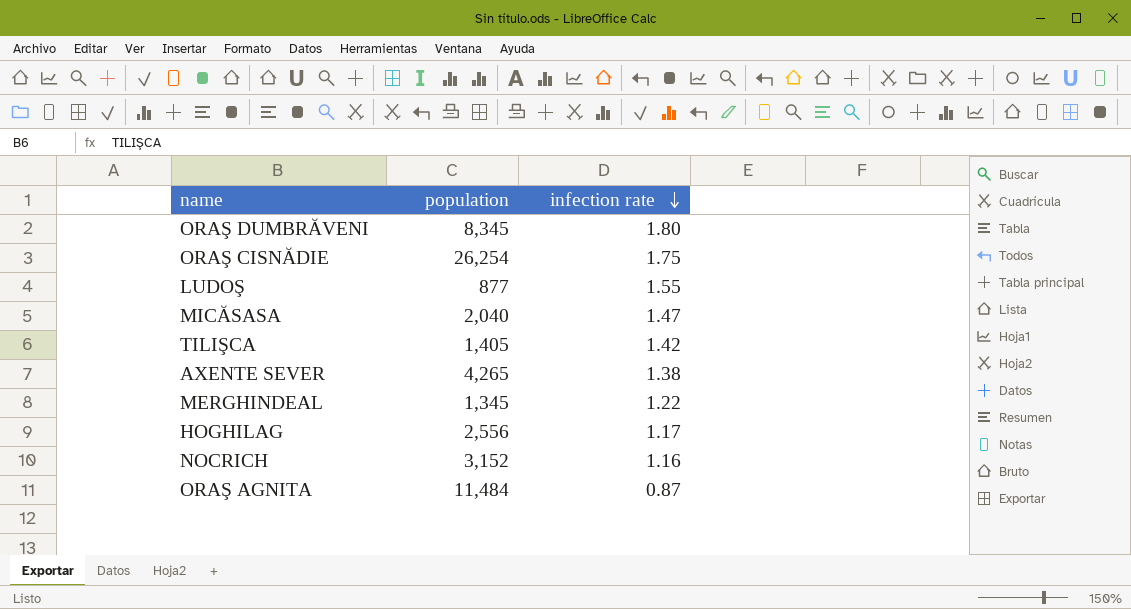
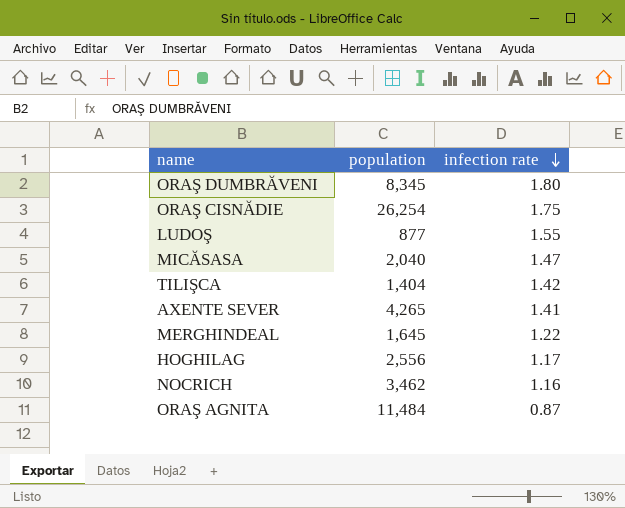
TILIŞCA | population: 1,405 -> 1,404
AXENTE SEVER | infection rate: 1.38 -> 1.41
MERGHINDEAL | population: 1,345 -> 1,645
NOCRICH | population: 3,152 -> 3,462

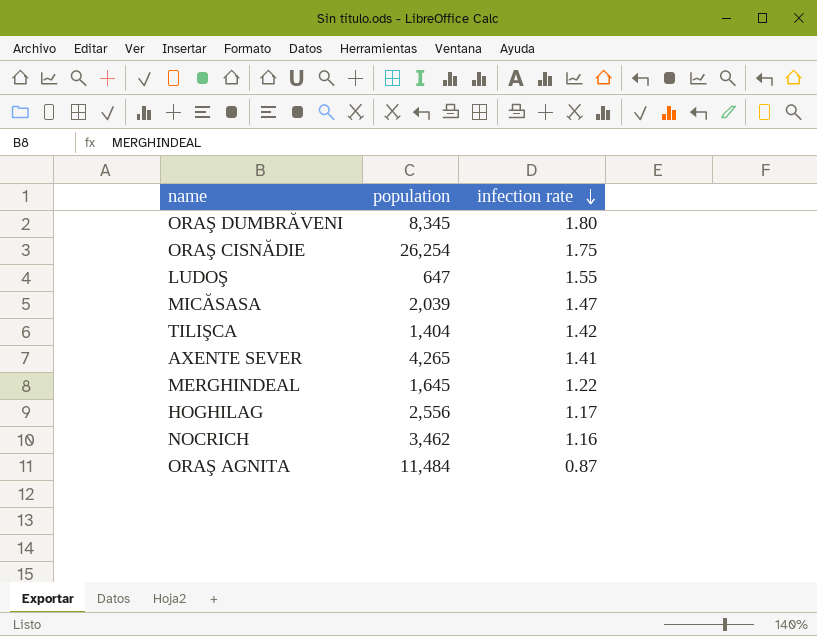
LUDOŞ | population: 877 -> 647
MICĂSASA | population: 2,040 -> 2,039

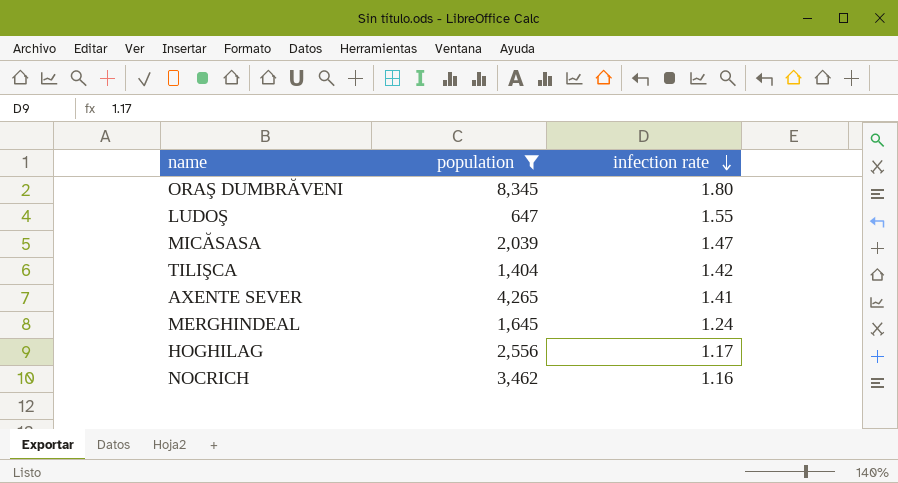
filter: none -> population <= 8,345
MERGHINDEAL | infection rate: 1.22 -> 1.24

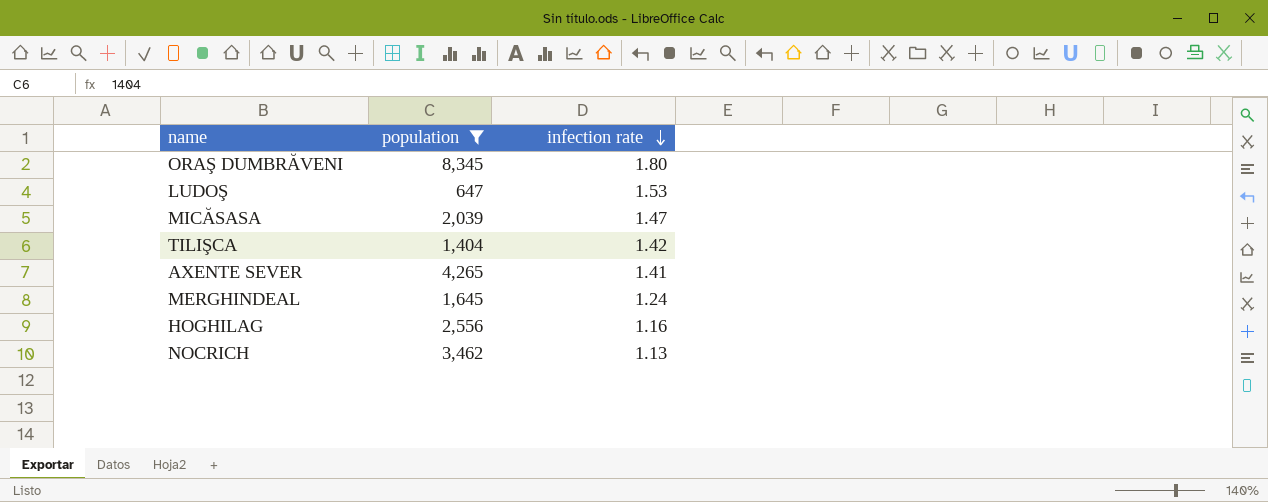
LUDOŞ | infection rate: 1.55 -> 1.53
HOGHILAG | infection rate: 1.17 -> 1.16
NOCRICH | infection rate: 1.16 -> 1.13

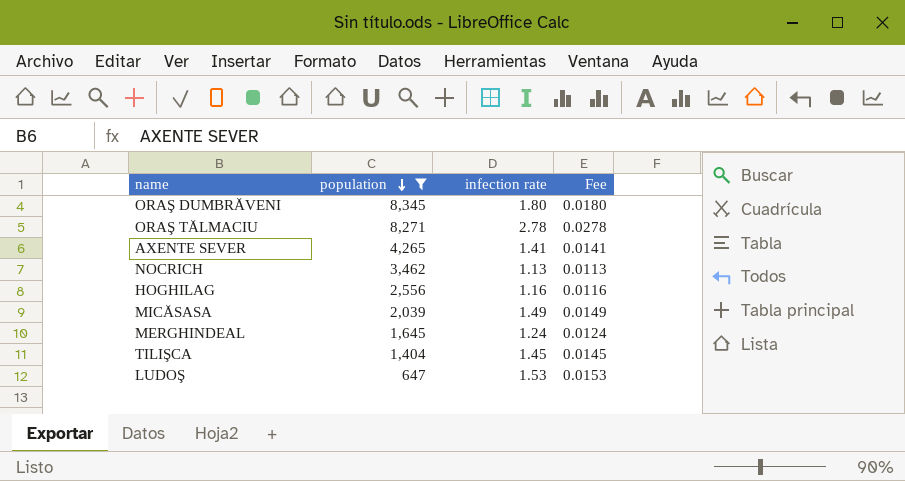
row order: infection rate descending -> population descending
column Fee | formula: none -> [infection rate] * 0.01
row ORAŞ TĂLMACIU: none -> 8,271 | 2.78 | 0.0278
MICĂSASA | infection rate: 1.47 -> 1.49
TILIŞCA | infection rate: 1.42 -> 1.45

